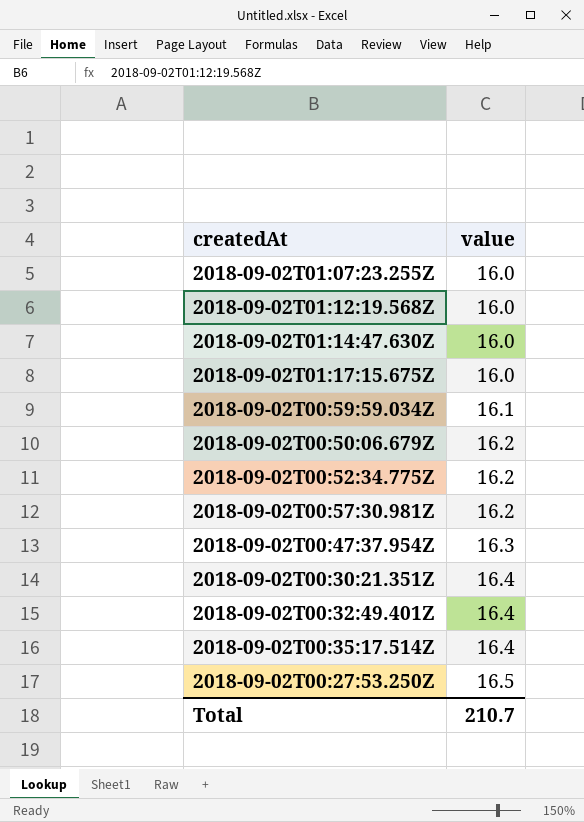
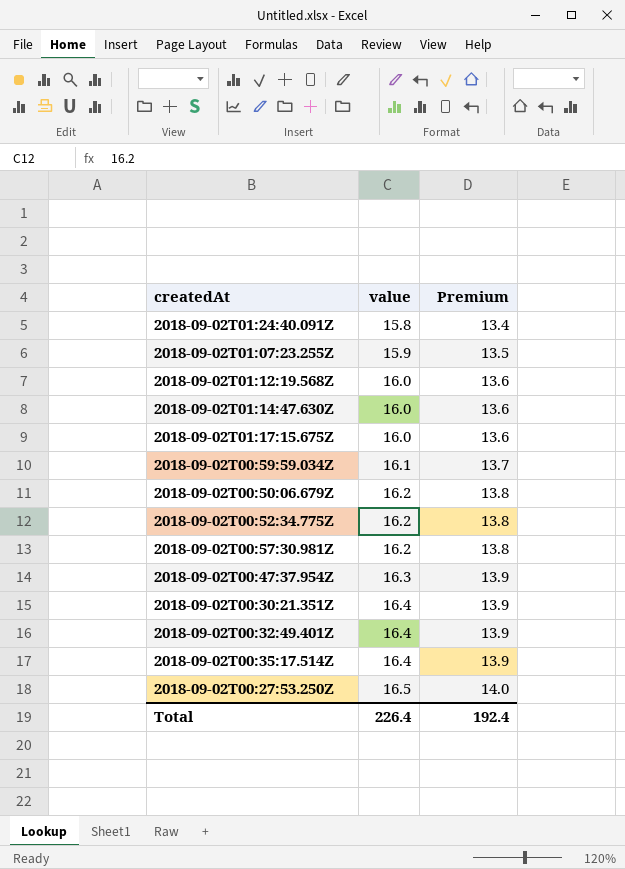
column Premium | formula: none -> [value] * 0.85
row 2018-09-02T01:24:40.091Z: none -> 15.8 | 13.4
2018-09-02T01:07:23.255Z | value: 16.0 -> 15.9
Total | value: 210.7 -> 226.4

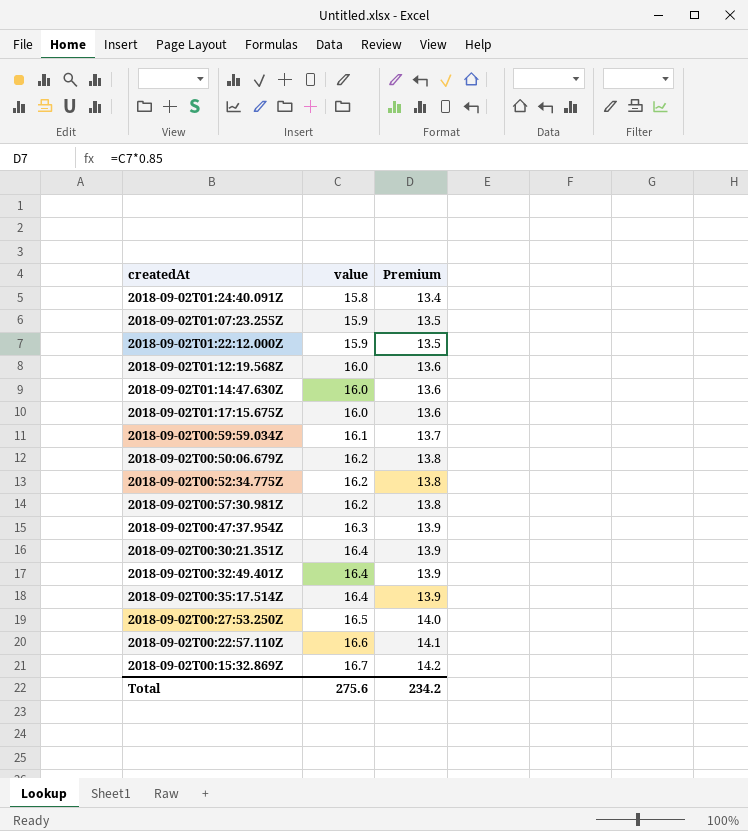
row 2018-09-02T01:22:12.000Z: none -> 15.9 | 13.5
row 2018-09-02T00:22:57.110Z: none -> 16.6 | 14.1
row 2018-09-02T00:15:32.869Z: none -> 16.7 | 14.2
Total | value: 226.4 -> 275.6
Total | Premium: 192.4 -> 234.2

